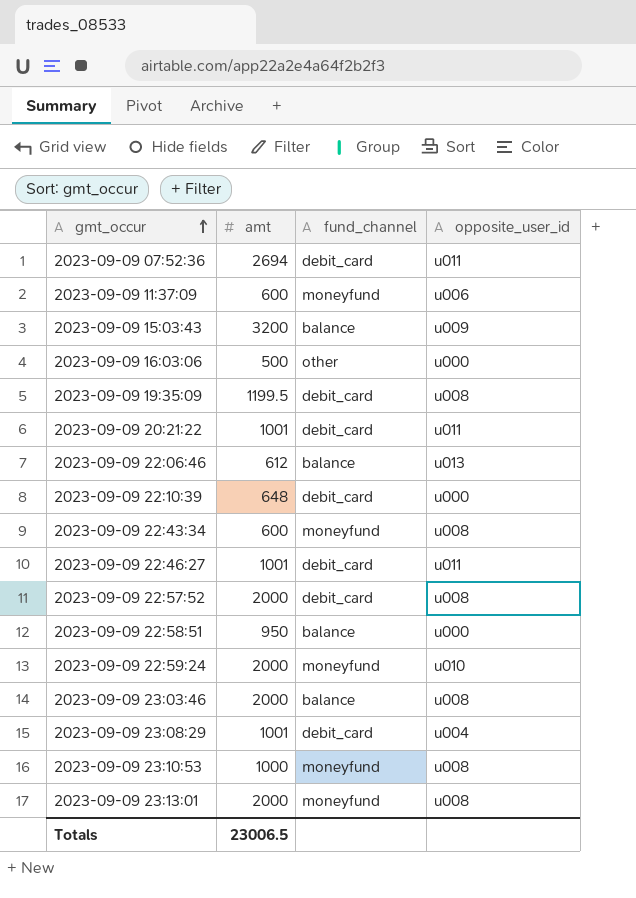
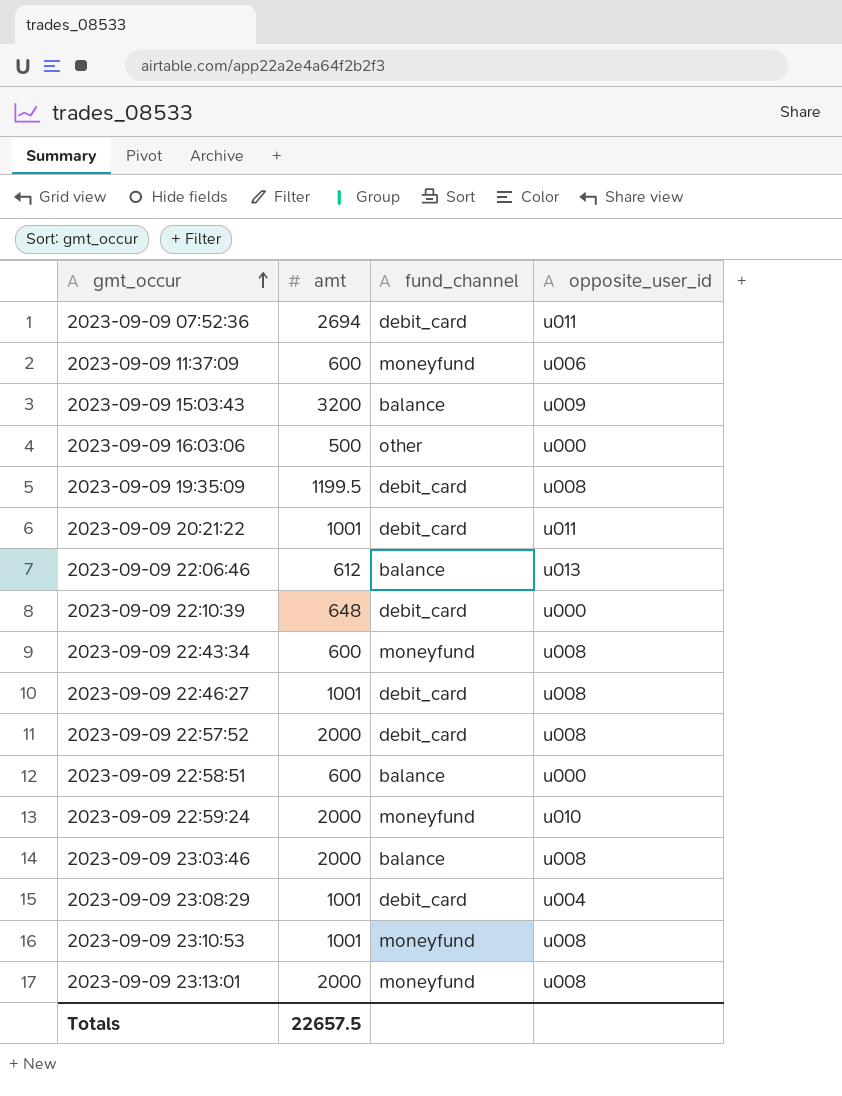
2023-09-09 22:46:27 | opposite_user_id: u011 -> u008
2023-09-09 22:58:51 | amt: 950 -> 600
2023-09-09 23:10:53 | amt: 1000 -> 1001
Totals | amt: 23006.5 -> 22657.5

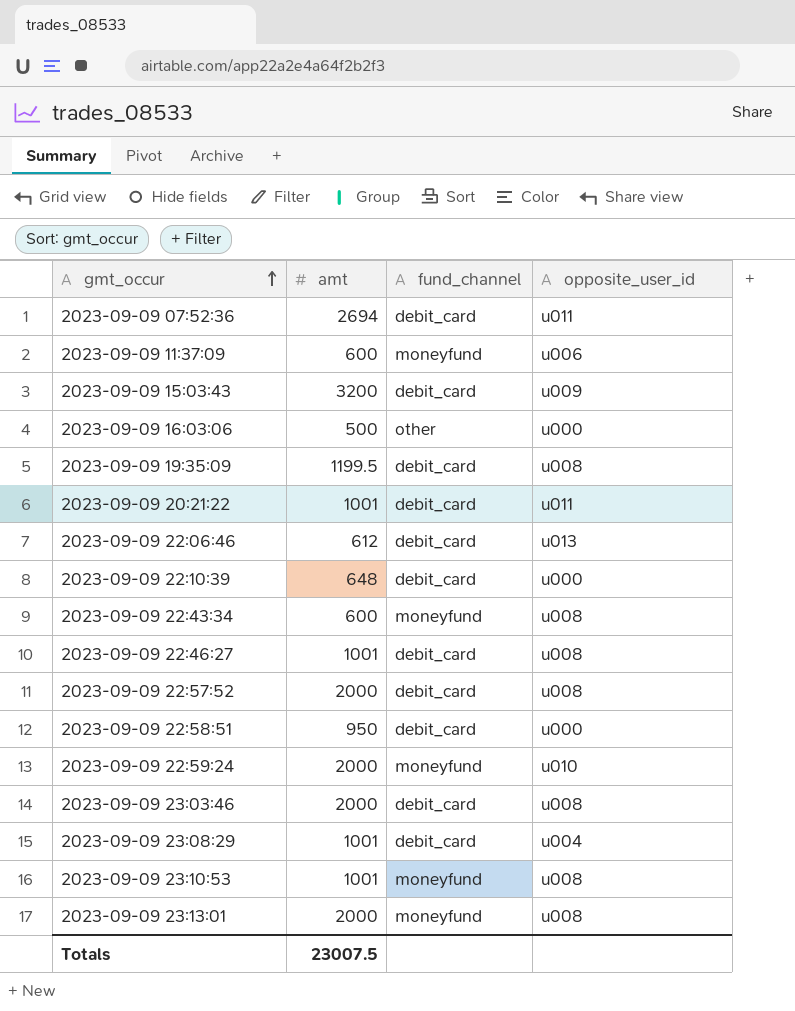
2023-09-09 15:03:43 | fund_channel: balance -> debit_card
2023-09-09 22:06:46 | fund_channel: balance -> debit_card
2023-09-09 22:58:51 | amt: 600 -> 950
2023-09-09 22:58:51 | fund_channel: balance -> debit_card
2023-09-09 23:03:46 | fund_channel: balance -> debit_card
Totals | amt: 22657.5 -> 23007.5

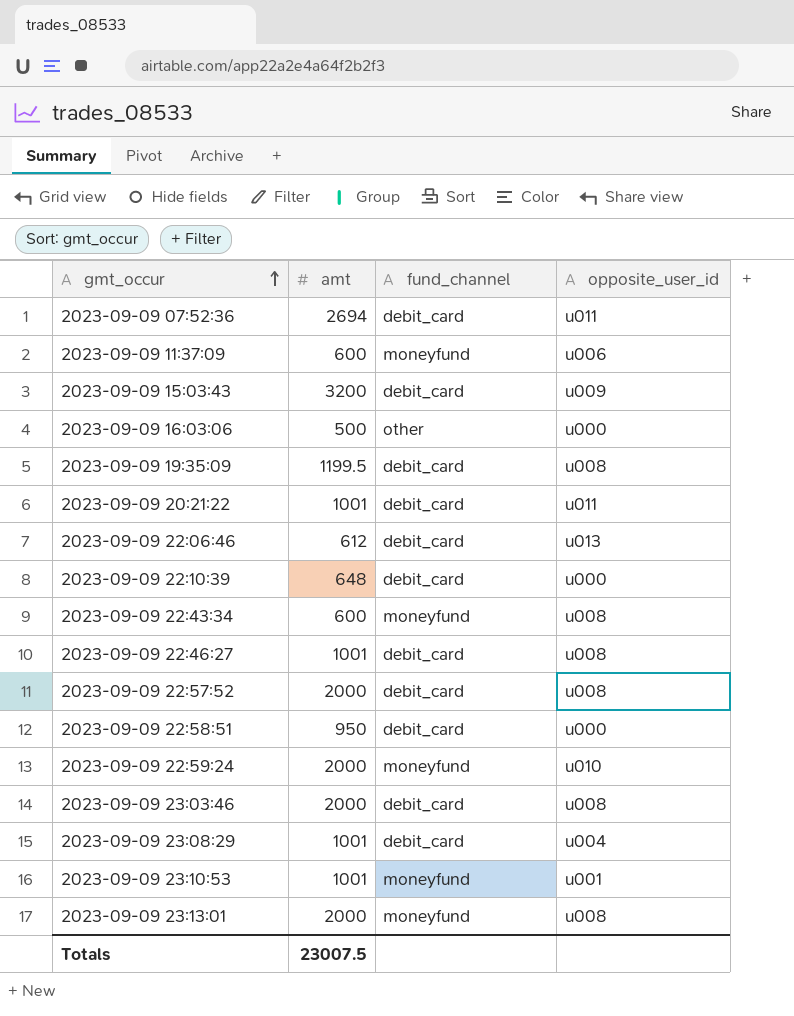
2023-09-09 23:10:53 | opposite_user_id: u008 -> u001

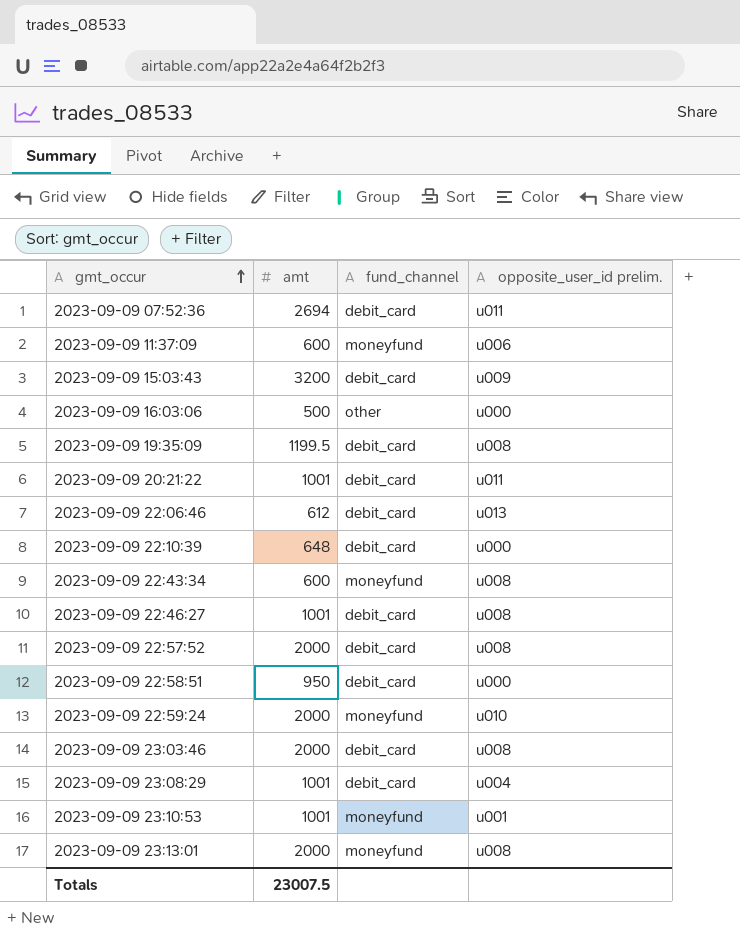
column name: opposite_user_id -> opposite_user_id prelim.

